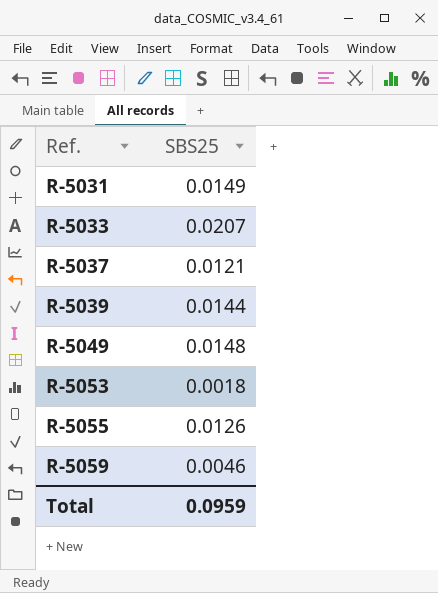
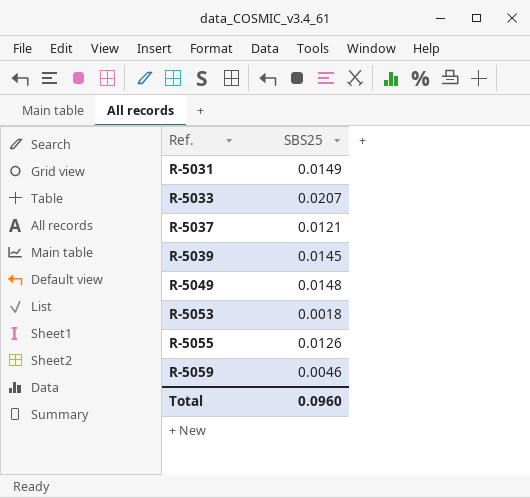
R-5039 | SBS25: 0.0144 -> 0.0145
Total | SBS25: 0.0959 -> 0.0960

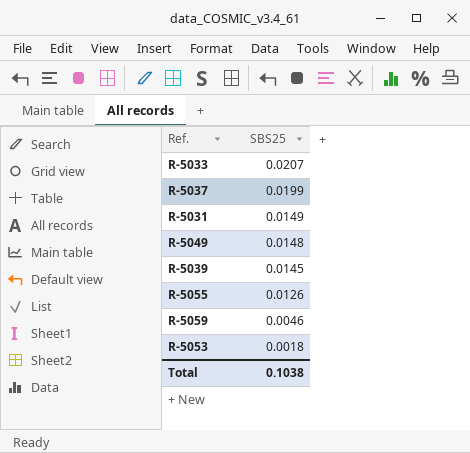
row order: Ref. ascending -> SBS25 descending
R-5037 | SBS25: 0.0121 -> 0.0199
Total | SBS25: 0.0960 -> 0.1038

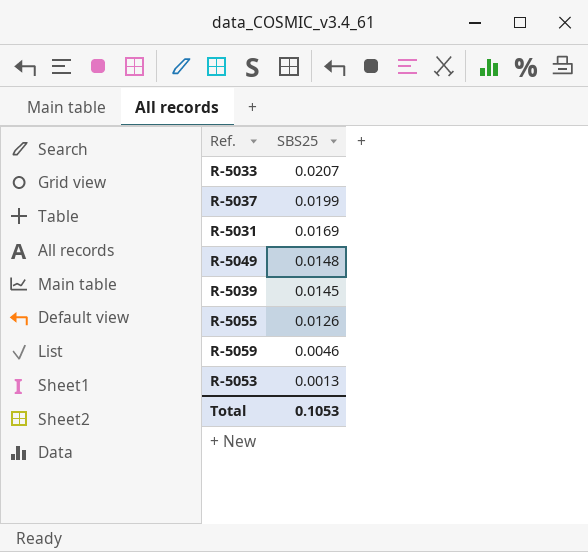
R-5031 | SBS25: 0.0149 -> 0.0169
R-5053 | SBS25: 0.0018 -> 0.0013
Total | SBS25: 0.1038 -> 0.1053

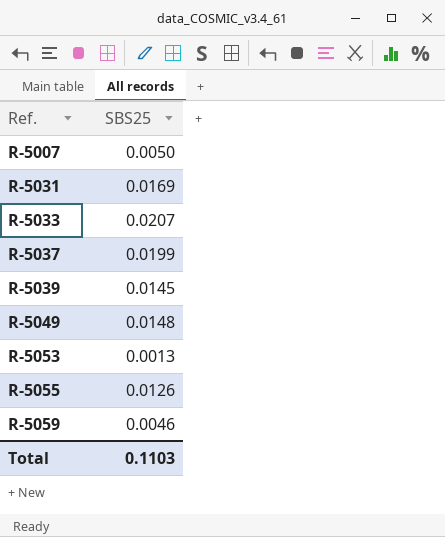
row order: SBS25 descending -> Ref. ascending
row R-5007: none -> 0.0050
Total | SBS25: 0.1053 -> 0.1103

